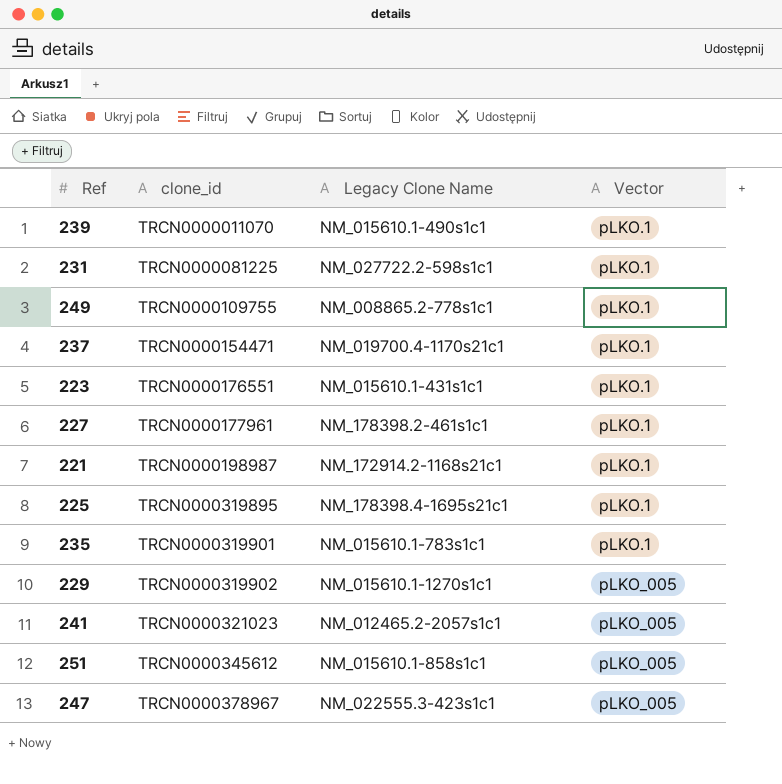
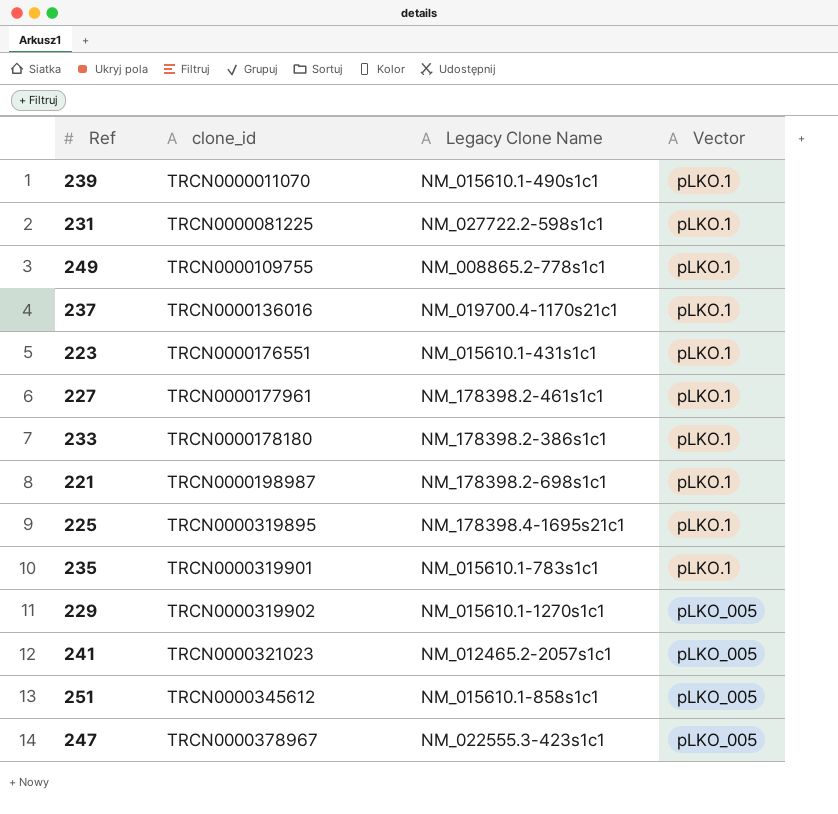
237 | clone_id: TRCN0000154471 -> TRCN0000136016
row 233: none -> TRCN0000178180 | NM_178398.2-386s1c1 | pLKO.1
221 | Legacy Clone Name: NM_172914.2-1168s21c1 -> NM_178398.2-698s1c1

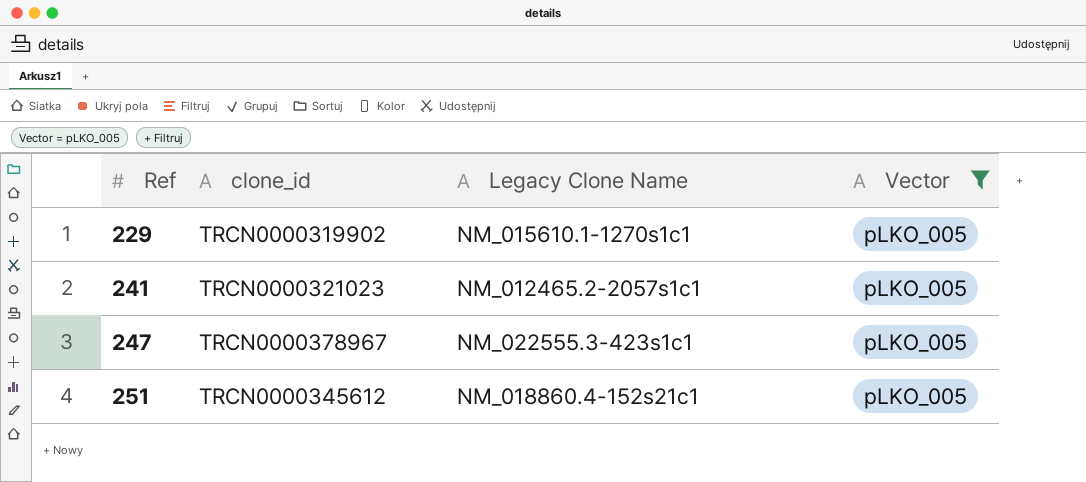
filter: none -> Vector = pLKO_005
row order: clone_id ascending -> Ref ascending
251 | Legacy Clone Name: NM_015610.1-858s1c1 -> NM_018860.4-152s21c1

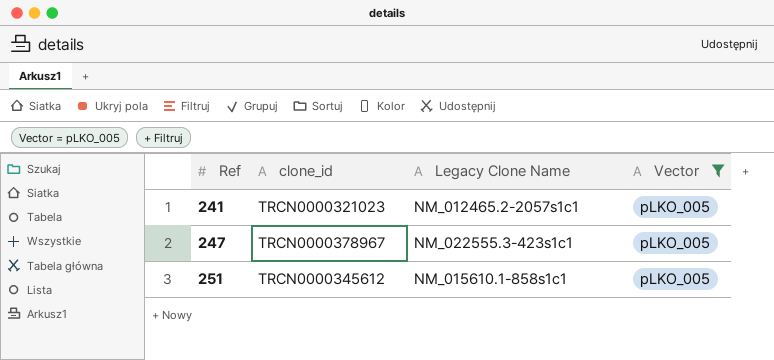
row 229: TRCN0000319902 | NM_015610.1-1270s1c1 | pLKO_005 -> none
251 | Legacy Clone Name: NM_018860.4-152s21c1 -> NM_015610.1-858s1c1

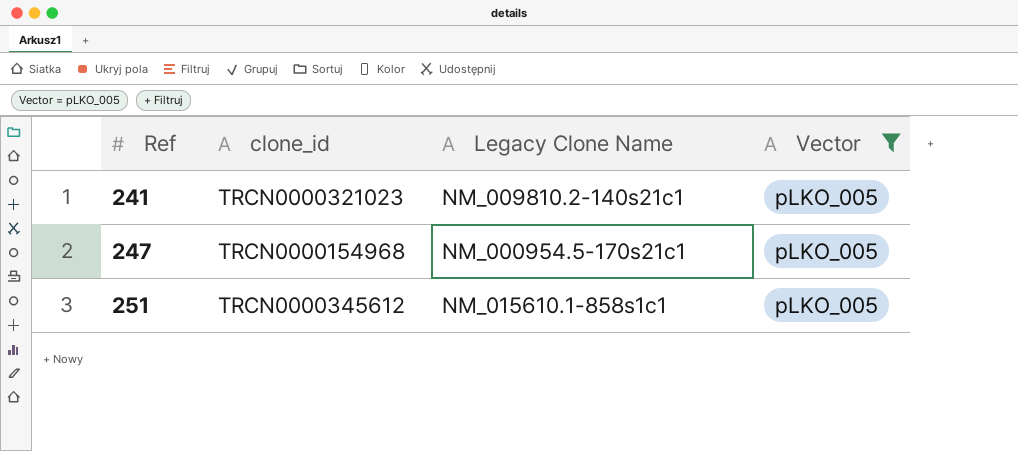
241 | Legacy Clone Name: NM_012465.2-2057s1c1 -> NM_009810.2-140s21c1
247 | clone_id: TRCN0000378967 -> TRCN0000154968
247 | Legacy Clone Name: NM_022555.3-423s1c1 -> NM_000954.5-170s21c1

